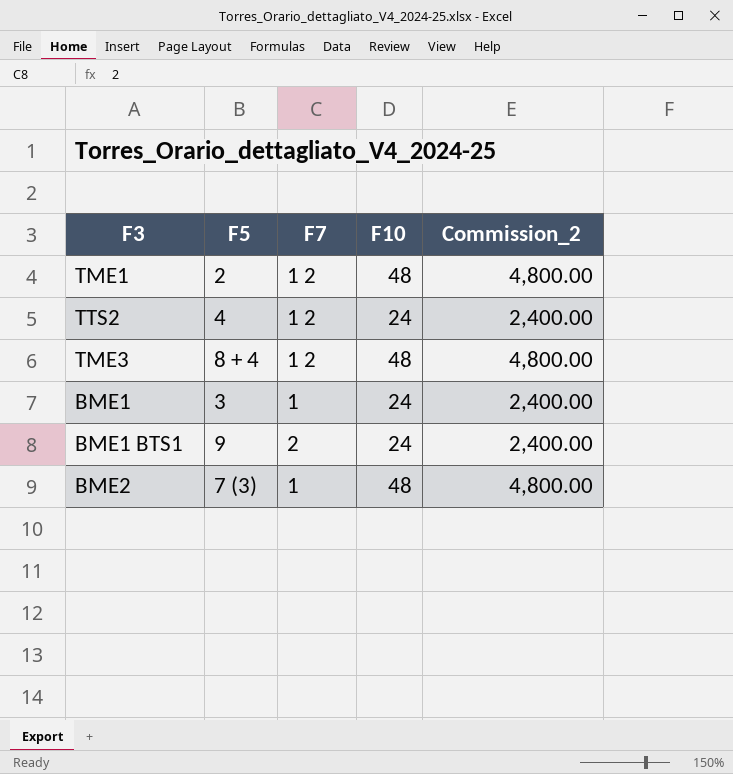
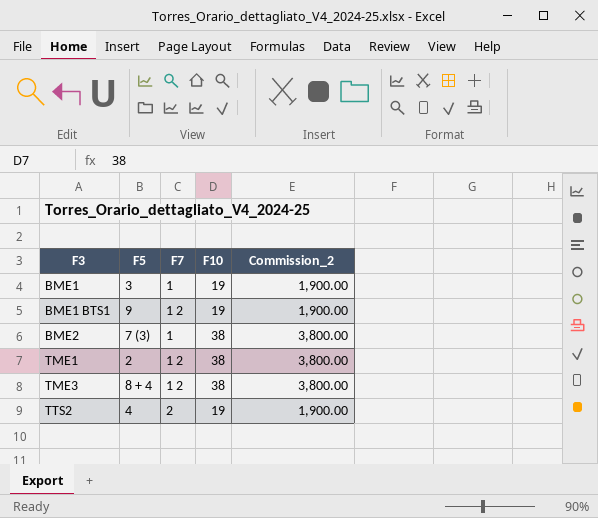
row order: none -> F3 ascending
BME1 | F10: 24 -> 19
BME1 | Commission_2: 2,400.00 -> 1,900.00
BME1 BTS1 | F7: 2 -> 1 2
BME1 BTS1 | F10: 24 -> 19
BME1 BTS1 | Commission_2: 2,400.00 -> 1,900.00
BME2 | F10: 48 -> 38
BME2 | Commission_2: 4,800.00 -> 3,800.00
TME1 | F10: 48 -> 38
TME1 | Commission_2: 4,800.00 -> 3,800.00
TME3 | F10: 48 -> 38
TME3 | Commission_2: 4,800.00 -> 3,800.00
TTS2 | F7: 1 2 -> 2
TTS2 | F10: 24 -> 19
TTS2 | Commission_2: 2,400.00 -> 1,900.00

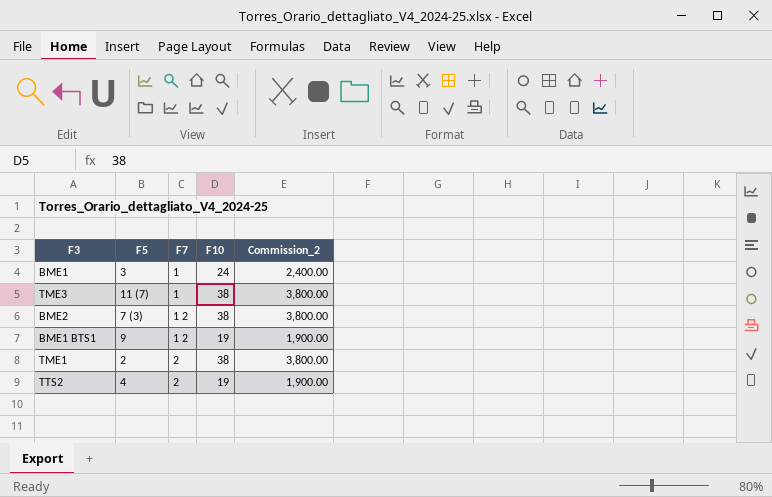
row order: F3 ascending -> F7 ascending
BME1 | F10: 19 -> 24
BME1 | Commission_2: 1,900.00 -> 2,400.00
TME3 | F5: 8 + 4 -> 11 (7)
TME3 | F7: 1 2 -> 1
BME2 | F7: 1 -> 1 2
TME1 | F7: 1 2 -> 2

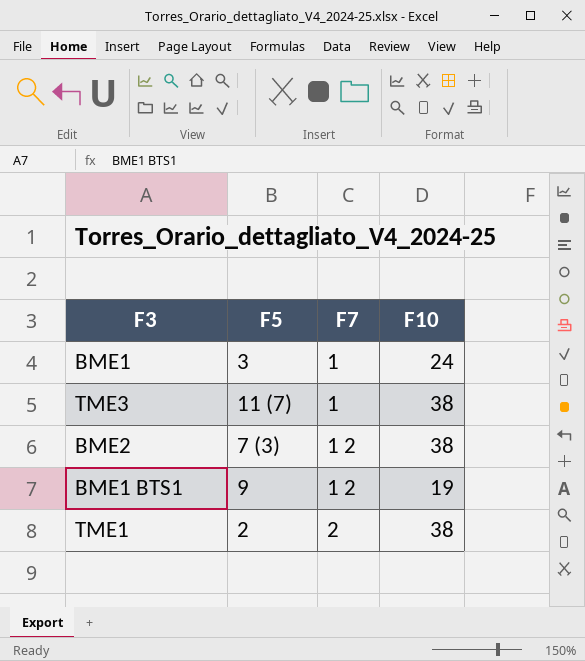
column Commission_2 | formula: [F10] * 100 -> none
row TTS2: 4 | 2 | 19 | 1,900.00 -> none

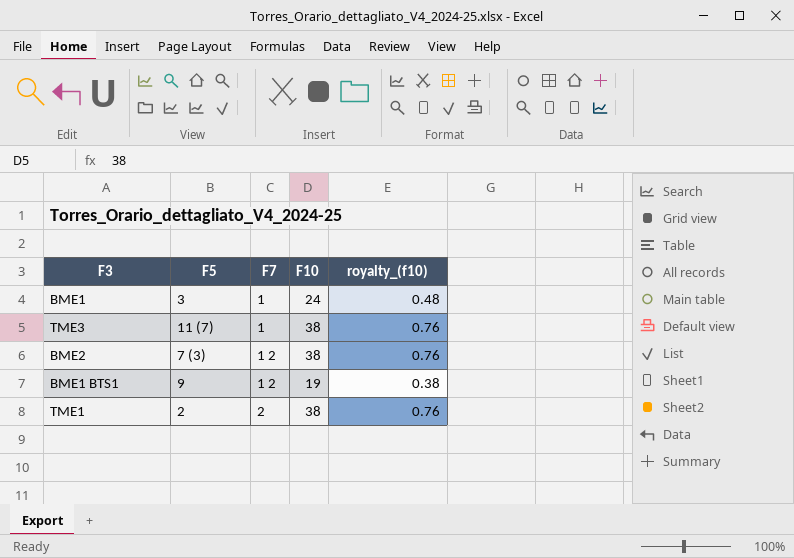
column royalty_(f10) | formula: none -> [F10] * 0.02

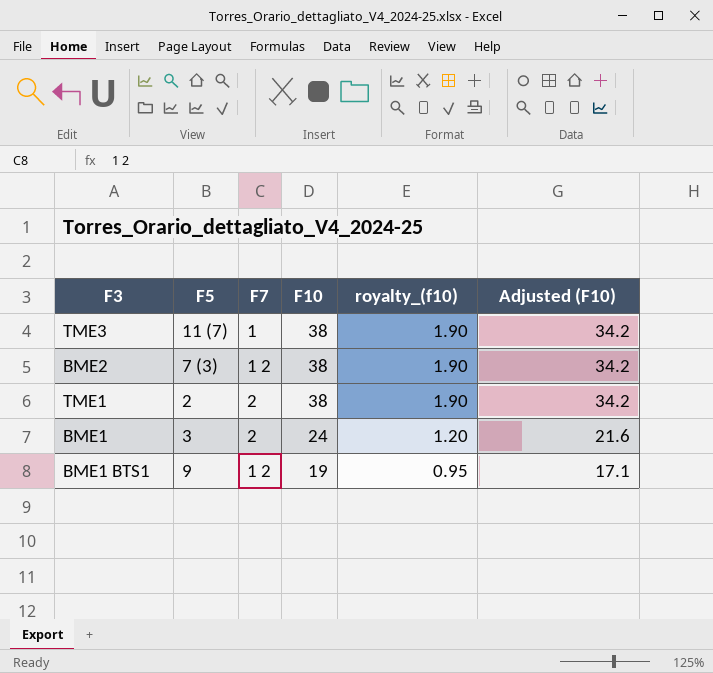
row order: F7 ascending -> F10 descending
column royalty_(f10) | formula: [F10] * 0.02 -> [F10] * 0.05
column Adjusted (F10) | formula: none -> [F10] * 0.9
BME1 | F7: 1 -> 2

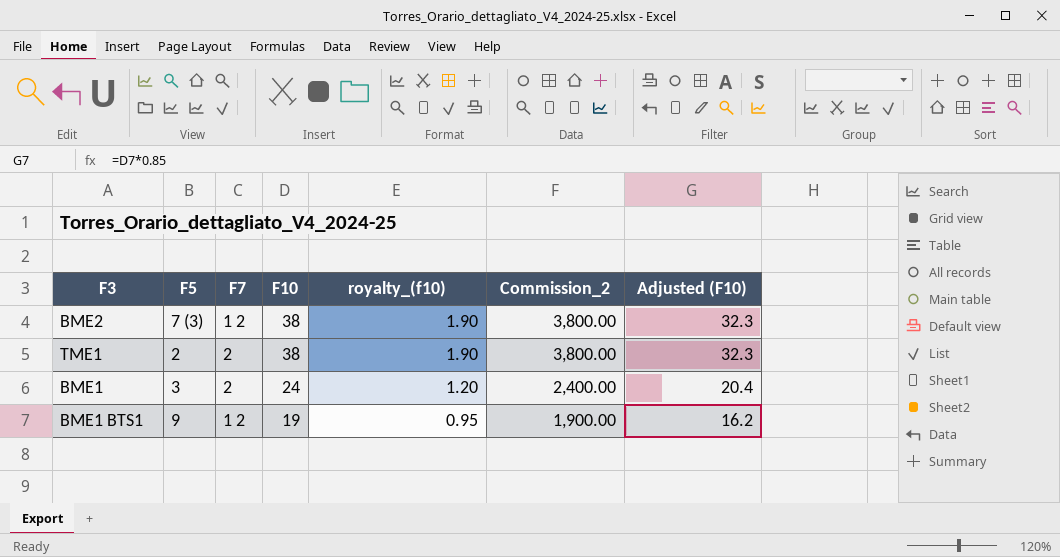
column Commission_2 | formula: none -> [F10] * 100
column Adjusted (F10) | formula: [F10] * 0.9 -> [F10] * 0.85
row TME3: 11 (7) | 1 | 38 | 1.90 | 34.2 -> none

